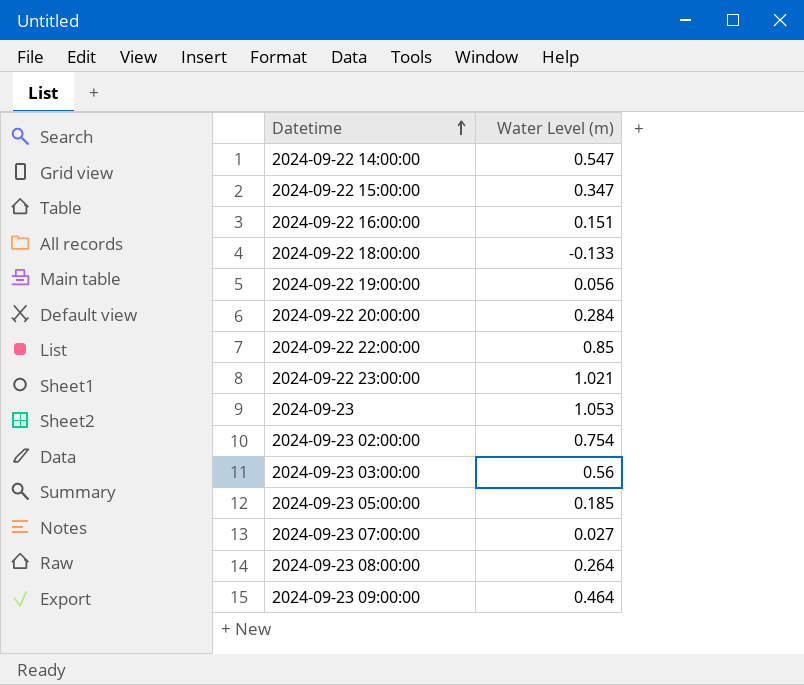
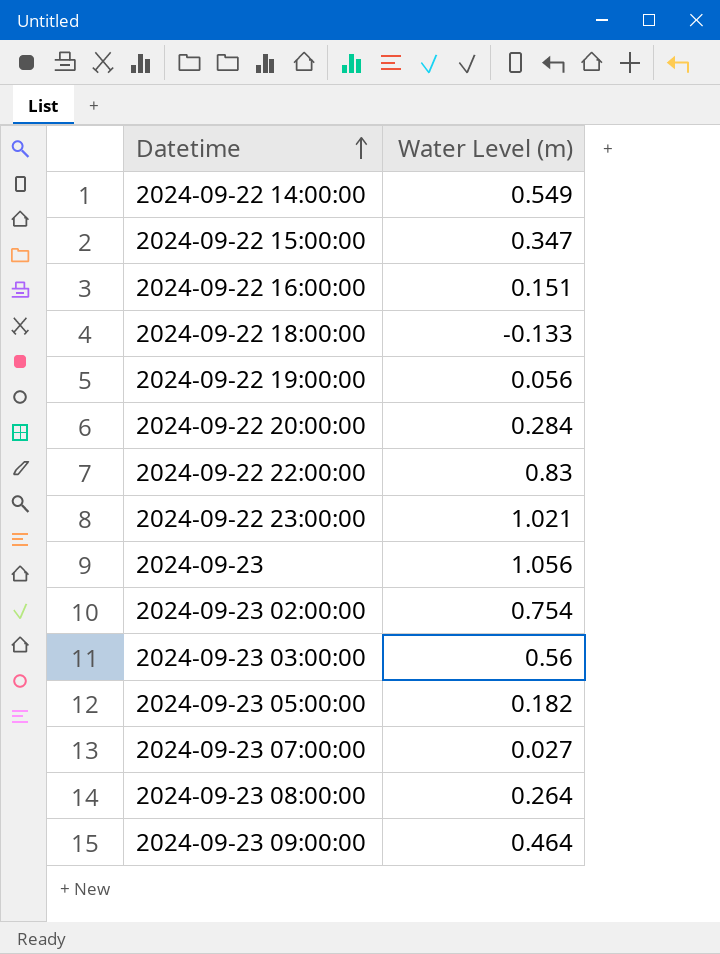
2024-09-22 14:00:00 | Water Level (m): 0.547 -> 0.549
2024-09-22 22:00:00 | Water Level (m): 0.85 -> 0.83
2024-09-23 | Water Level (m): 1.053 -> 1.056
2024-09-23 05:00:00 | Water Level (m): 0.185 -> 0.182

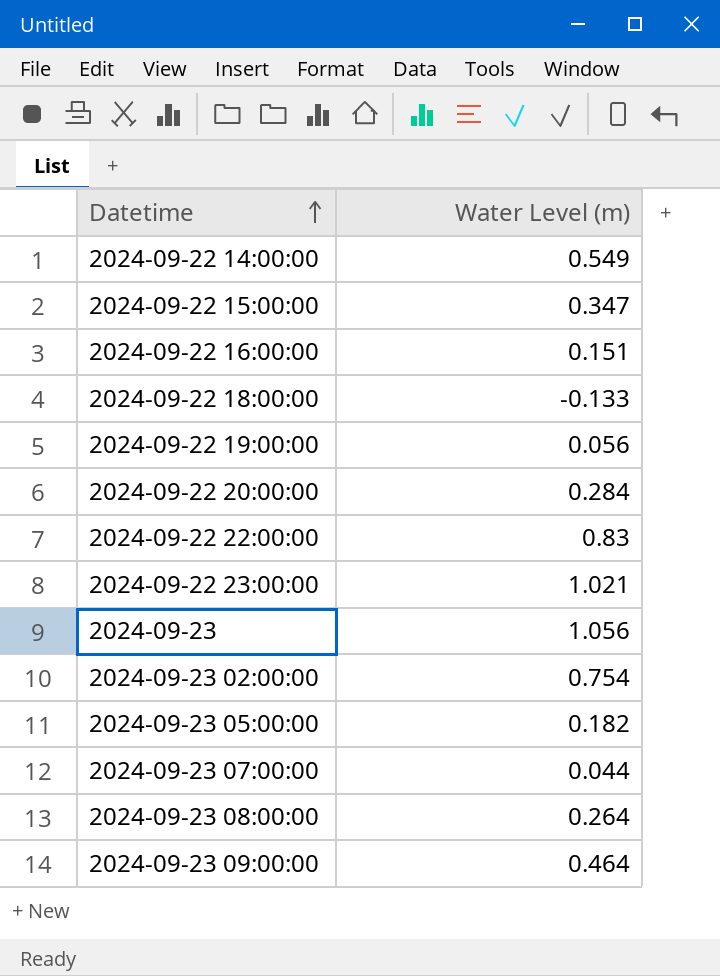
row 2024-09-23 03:00:00: 0.56 -> none
2024-09-23 07:00:00 | Water Level (m): 0.027 -> 0.044

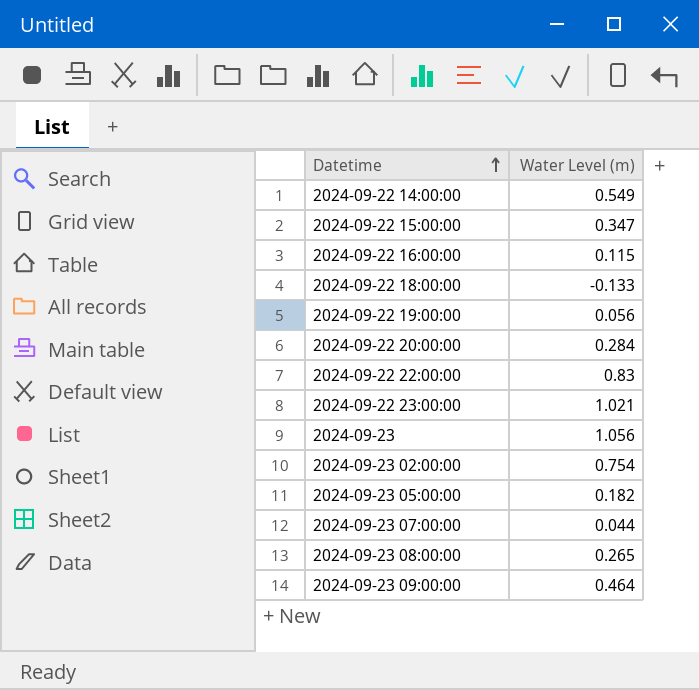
2024-09-22 16:00:00 | Water Level (m): 0.151 -> 0.115
2024-09-23 08:00:00 | Water Level (m): 0.264 -> 0.265

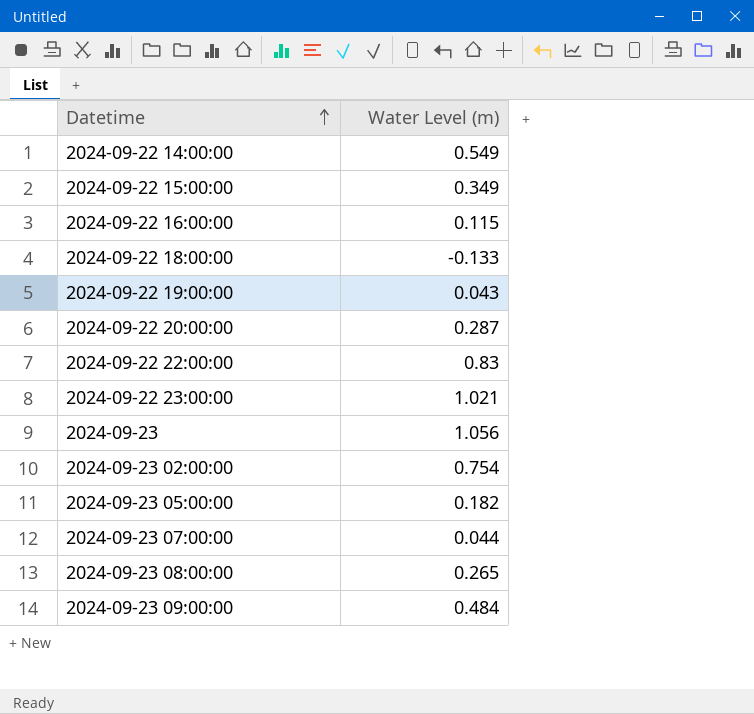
2024-09-22 15:00:00 | Water Level (m): 0.347 -> 0.349
2024-09-22 19:00:00 | Water Level (m): 0.056 -> 0.043
2024-09-22 20:00:00 | Water Level (m): 0.284 -> 0.287
2024-09-23 09:00:00 | Water Level (m): 0.464 -> 0.484

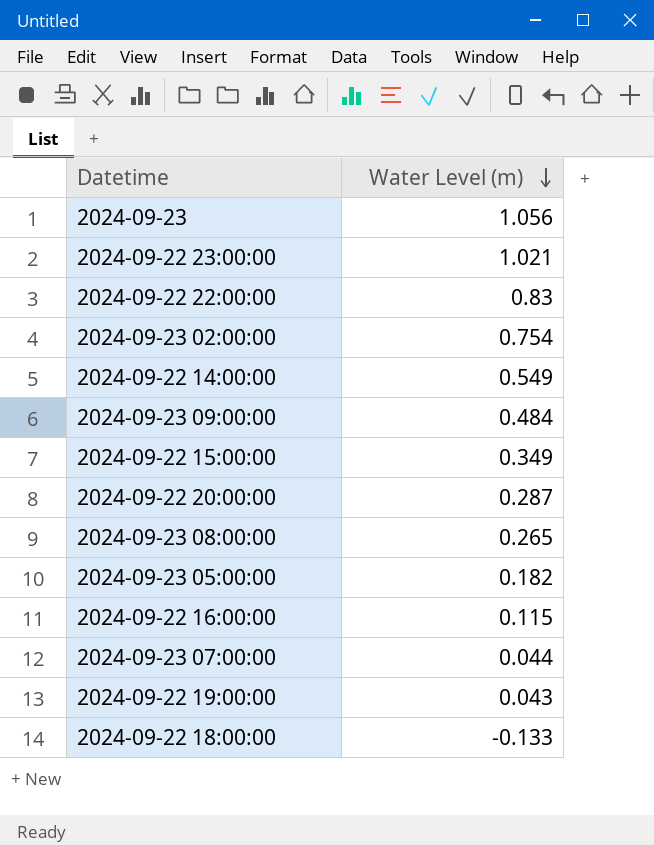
row order: Datetime ascending -> Water Level (m) descending

